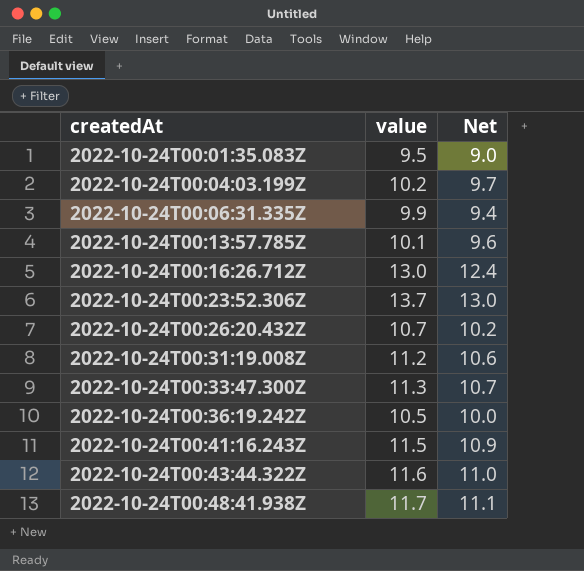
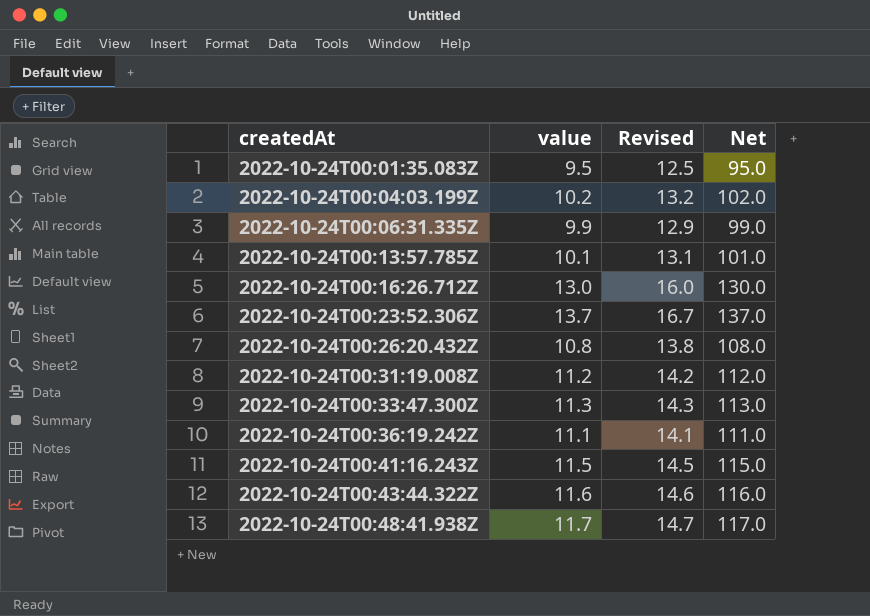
column Revised | formula: none -> [value] + 3
column Net | formula: [value] * 0.95 -> [value] * 10
2022-10-24T00:26:20.432Z | value: 10.7 -> 10.8
2022-10-24T00:36:19.242Z | value: 10.5 -> 11.1

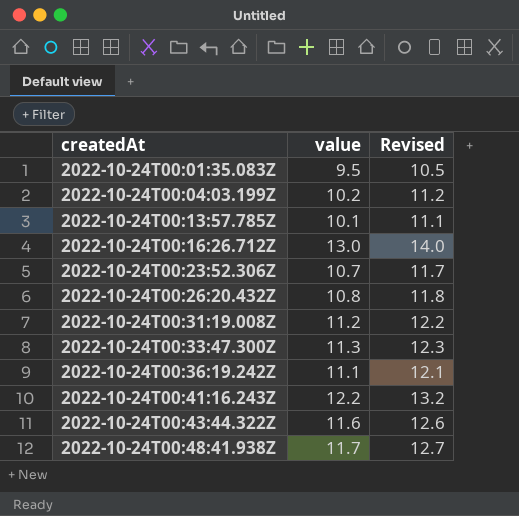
column Net | formula: [value] * 10 -> none
column Revised | formula: [value] + 3 -> [value] + 1
row 2022-10-24T00:06:31.335Z: 9.9 | 12.9 | 99.0 -> none
2022-10-24T00:23:52.306Z | value: 13.7 -> 10.7
2022-10-24T00:41:16.243Z | value: 11.5 -> 12.2

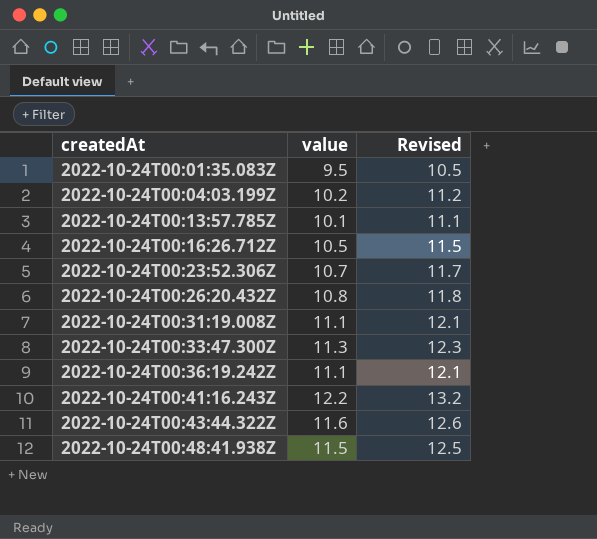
2022-10-24T00:16:26.712Z | value: 13.0 -> 10.5
2022-10-24T00:16:26.712Z | Revised: 14.0 -> 11.5
2022-10-24T00:31:19.008Z | value: 11.2 -> 11.1
2022-10-24T00:31:19.008Z | Revised: 12.2 -> 12.1
2022-10-24T00:48:41.938Z | value: 11.7 -> 11.5
2022-10-24T00:48:41.938Z | Revised: 12.7 -> 12.5

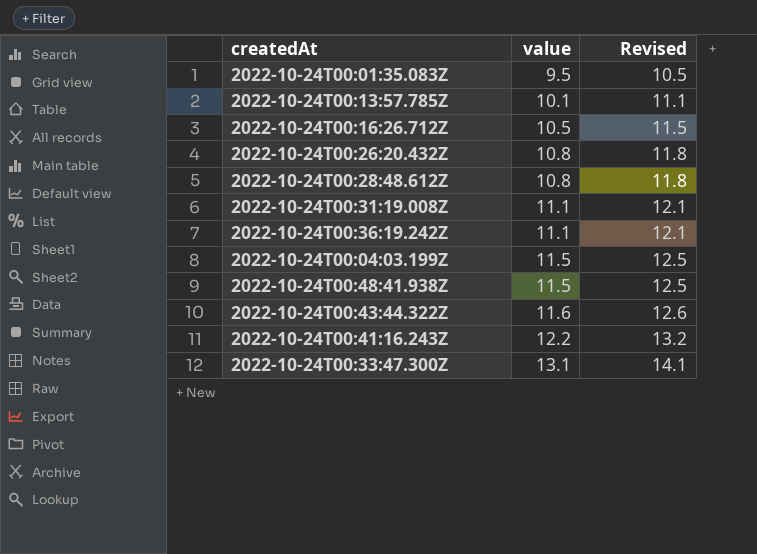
row order: createdAt ascending -> value ascending
row 2022-10-24T00:23:52.306Z: 10.7 | 11.7 -> none
row 2022-10-24T00:28:48.612Z: none -> 10.8 | 11.8
2022-10-24T00:04:03.199Z | value: 10.2 -> 11.5
2022-10-24T00:04:03.199Z | Revised: 11.2 -> 12.5
2022-10-24T00:33:47.300Z | value: 11.3 -> 13.1
2022-10-24T00:33:47.300Z | Revised: 12.3 -> 14.1

